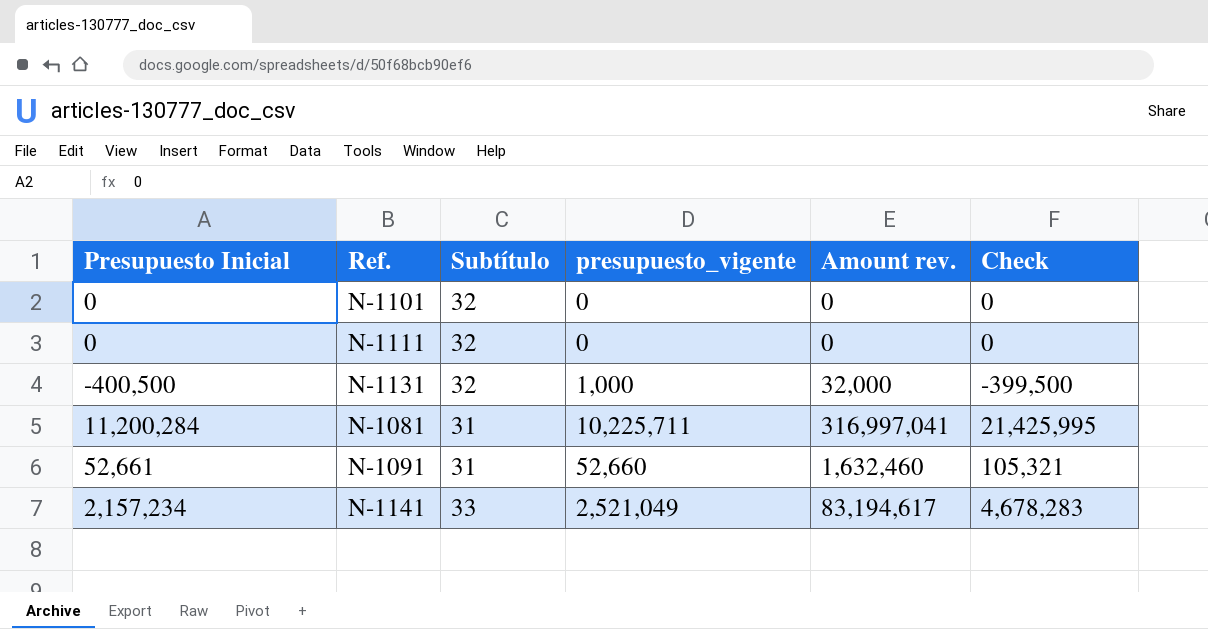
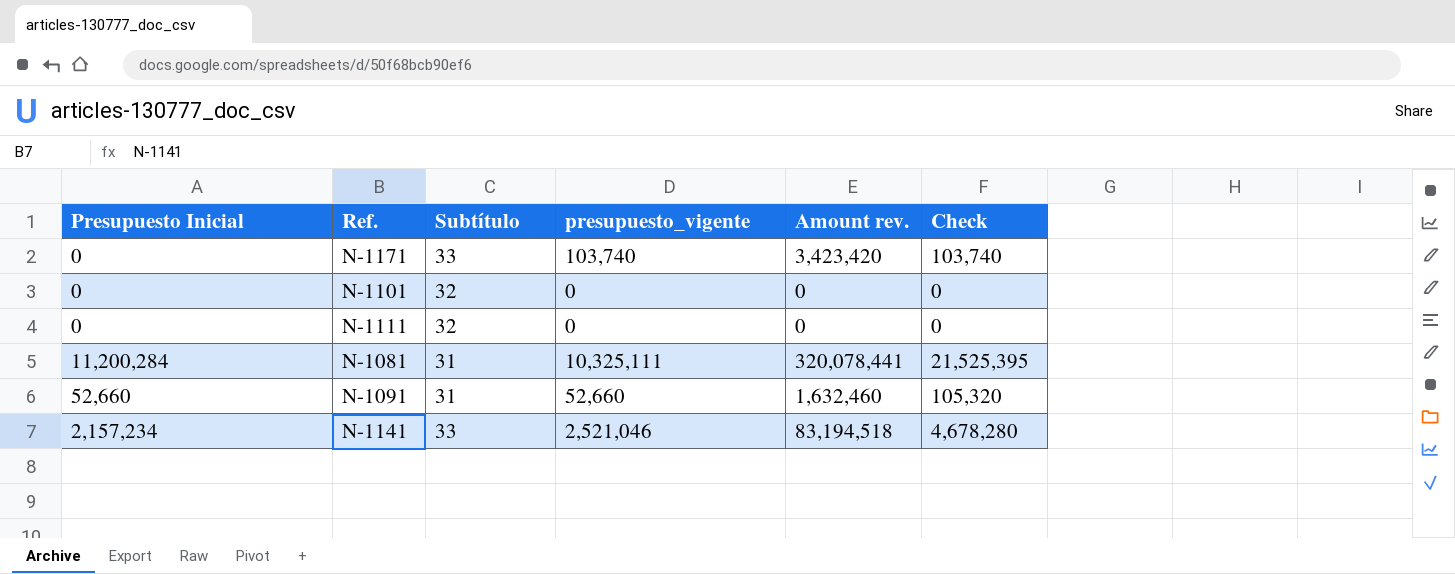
row N-1131: -400,500 | 32 | 1,000 | 32,000 | -399,500 -> none
row N-1171: none -> 0 | 33 | 103,740 | 3,423,420 | 103,740
N-1081 | presupuesto_vigente: 10,225,711 -> 10,325,111
N-1081 | Amount rev.: 316,997,041 -> 320,078,441
N-1081 | Check: 21,425,995 -> 21,525,395
N-1091 | Presupuesto Inicial: 52,661 -> 52,660
N-1091 | Check: 105,321 -> 105,320
N-1141 | presupuesto_vigente: 2,521,049 -> 2,521,046
N-1141 | Amount rev.: 83,194,617 -> 83,194,518
N-1141 | Check: 4,678,283 -> 4,678,280

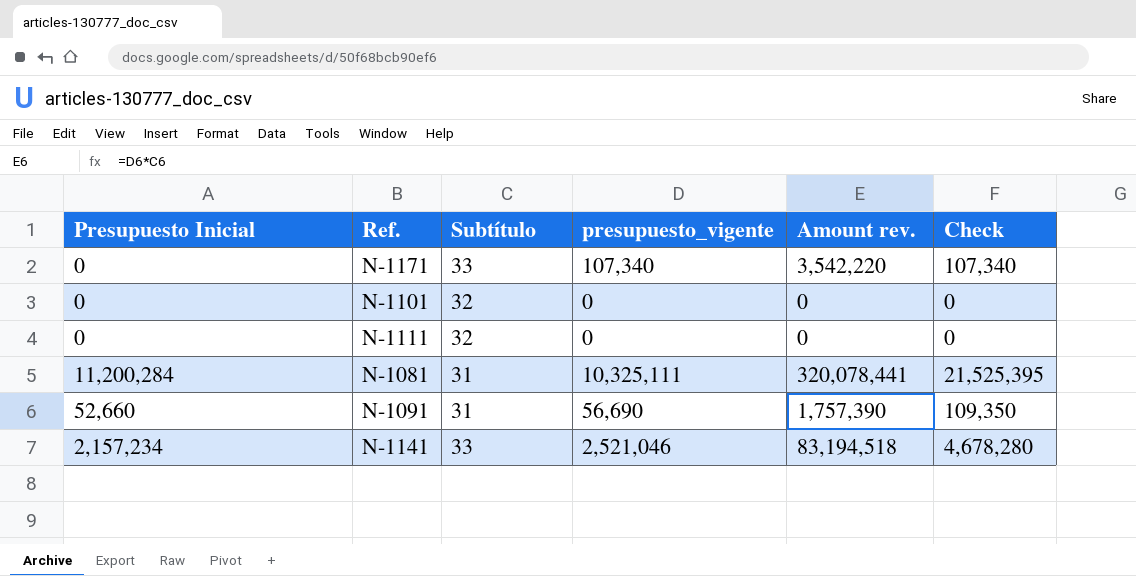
N-1171 | presupuesto_vigente: 103,740 -> 107,340
N-1171 | Amount rev.: 3,423,420 -> 3,542,220
N-1171 | Check: 103,740 -> 107,340
N-1091 | presupuesto_vigente: 52,660 -> 56,690
N-1091 | Amount rev.: 1,632,460 -> 1,757,390
N-1091 | Check: 105,320 -> 109,350

